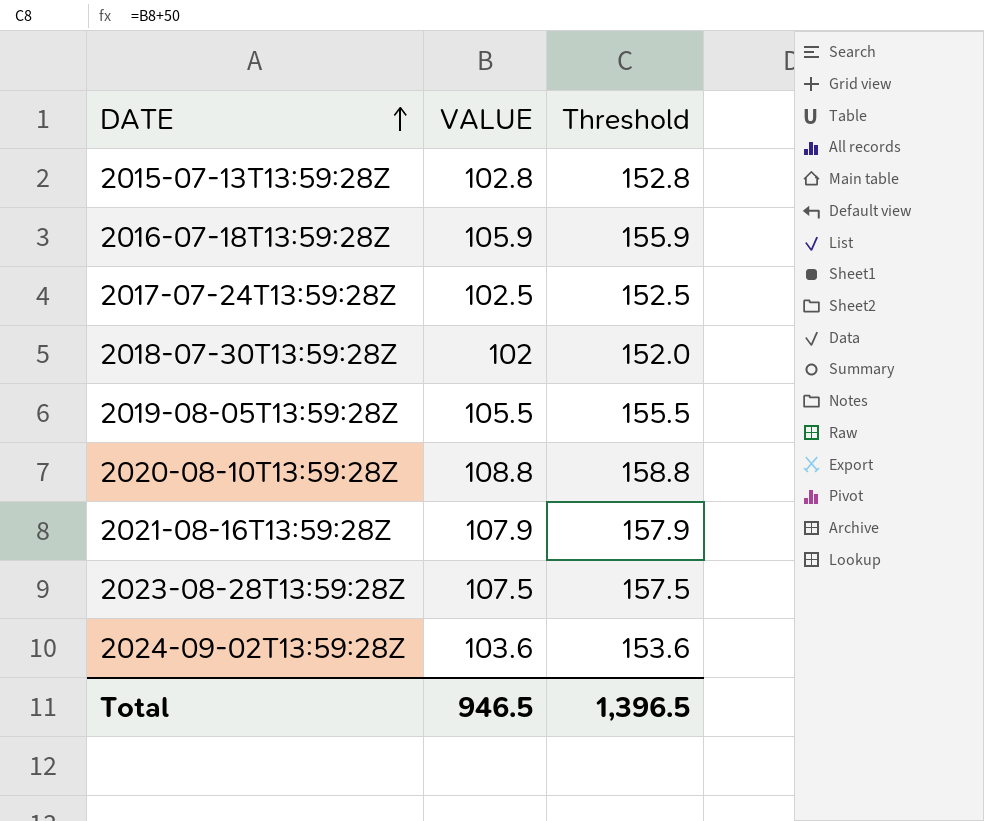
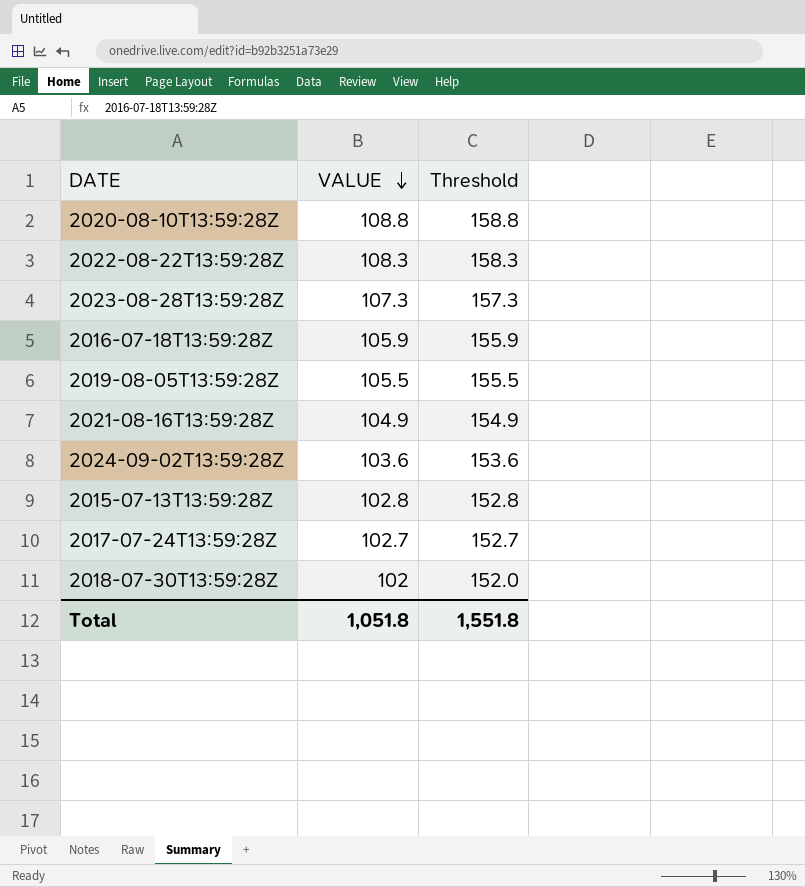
row order: DATE ascending -> VALUE descending
row 2022-08-22T13:59:28Z: none -> 108.3 | 158.3
2023-08-28T13:59:28Z | VALUE: 107.5 -> 107.3
2023-08-28T13:59:28Z | Threshold: 157.5 -> 157.3
2021-08-16T13:59:28Z | VALUE: 107.9 -> 104.9
2021-08-16T13:59:28Z | Threshold: 157.9 -> 154.9
2017-07-24T13:59:28Z | VALUE: 102.5 -> 102.7
2017-07-24T13:59:28Z | Threshold: 152.5 -> 152.7
Total | VALUE: 946.5 -> 1,051.8
Total | Threshold: 1,396.5 -> 1,551.8

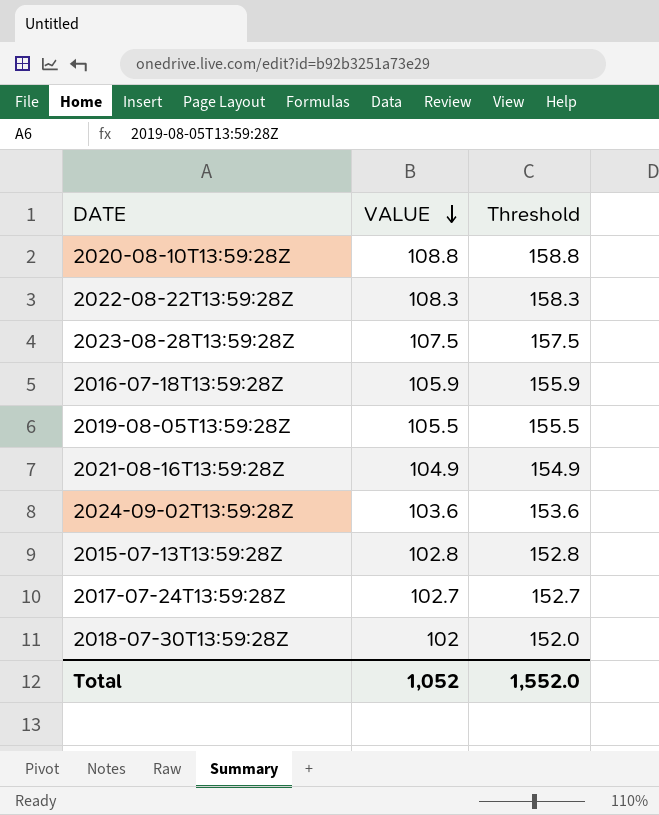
2023-08-28T13:59:28Z | VALUE: 107.3 -> 107.5
2023-08-28T13:59:28Z | Threshold: 157.3 -> 157.5
Total | VALUE: 1,051.8 -> 1,052
Total | Threshold: 1,551.8 -> 1,552.0

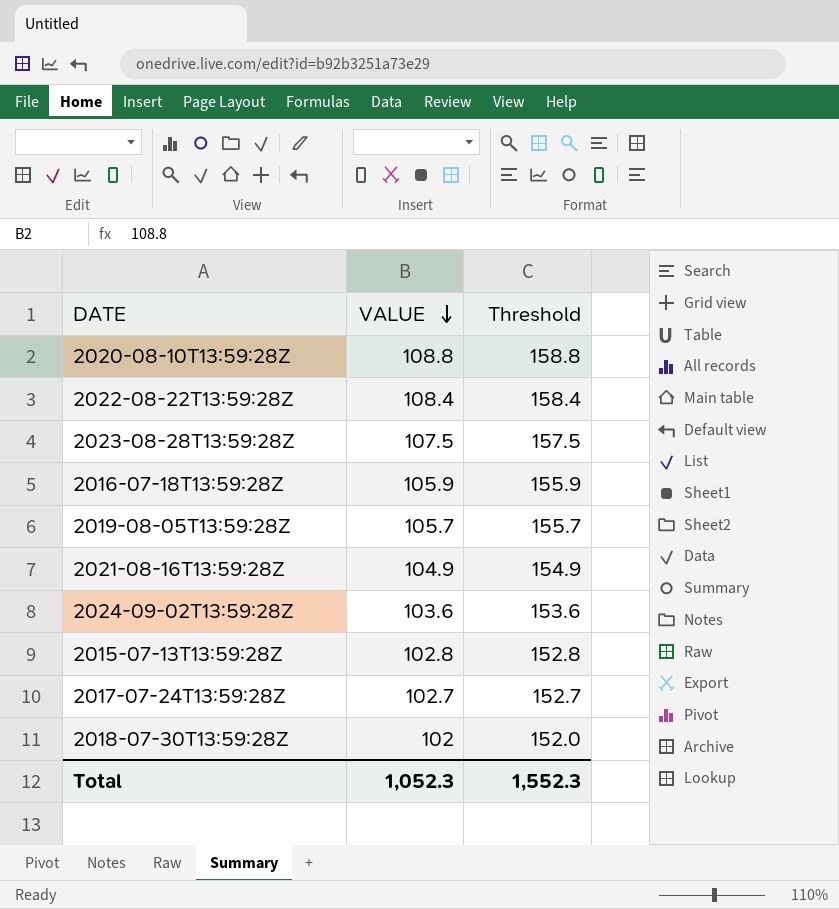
2022-08-22T13:59:28Z | VALUE: 108.3 -> 108.4
2022-08-22T13:59:28Z | Threshold: 158.3 -> 158.4
2019-08-05T13:59:28Z | VALUE: 105.5 -> 105.7
2019-08-05T13:59:28Z | Threshold: 155.5 -> 155.7
Total | VALUE: 1,052 -> 1,052.3
Total | Threshold: 1,552.0 -> 1,552.3

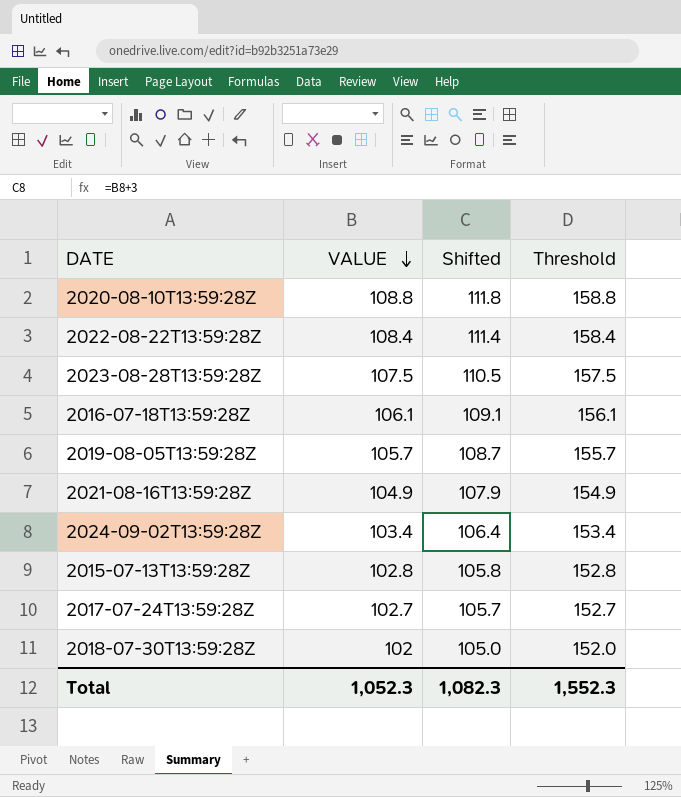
column Shifted | formula: none -> [VALUE] + 3
2016-07-18T13:59:28Z | VALUE: 105.9 -> 106.1
2016-07-18T13:59:28Z | Threshold: 155.9 -> 156.1
2024-09-02T13:59:28Z | VALUE: 103.6 -> 103.4
2024-09-02T13:59:28Z | Threshold: 153.6 -> 153.4

